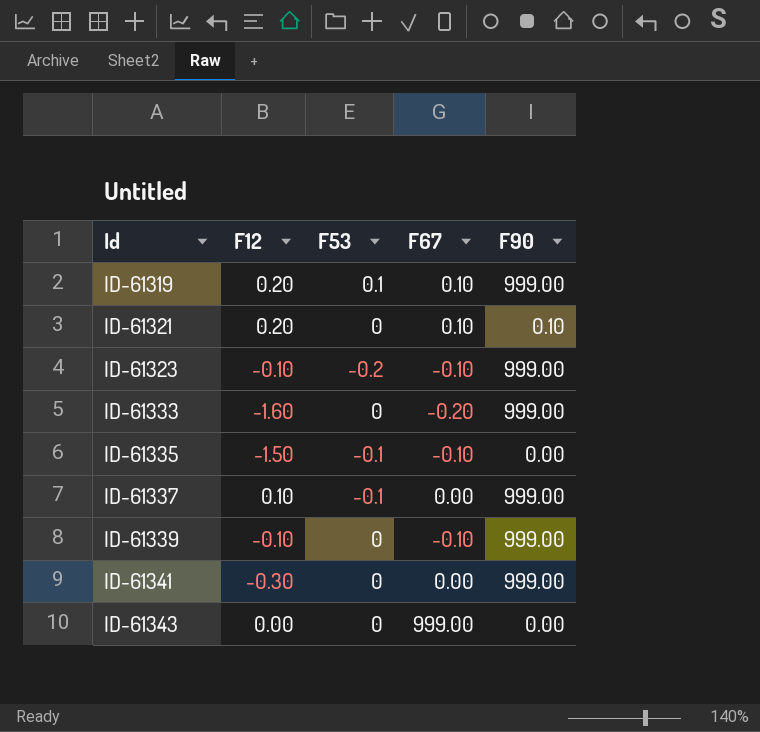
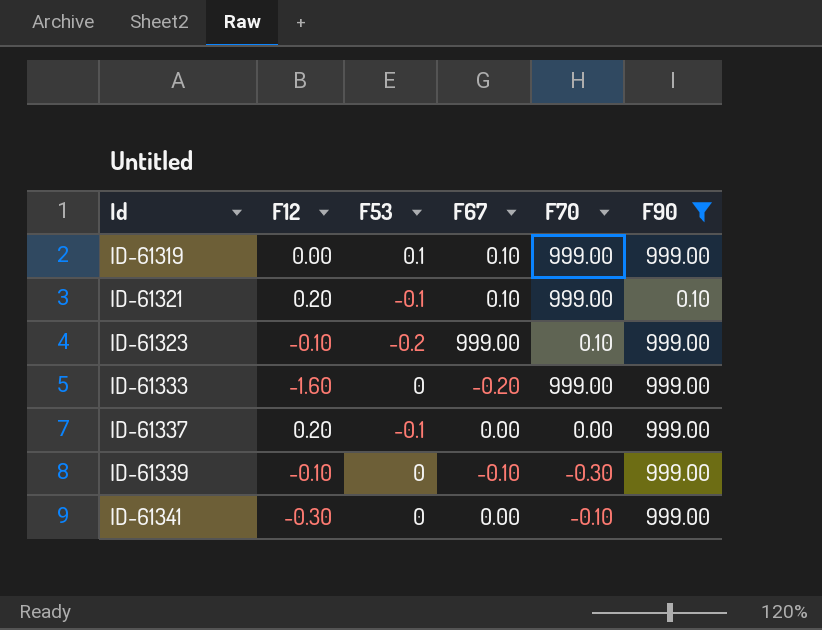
filter: none -> F90 != 0.00
column F70 | position: none -> 5
ID-61319 | F12: 0.20 -> 0.00
ID-61321 | F53: 0 -> -0.1
ID-61323 | F67: -0.10 -> 999.00
ID-61337 | F12: 0.10 -> 0.20

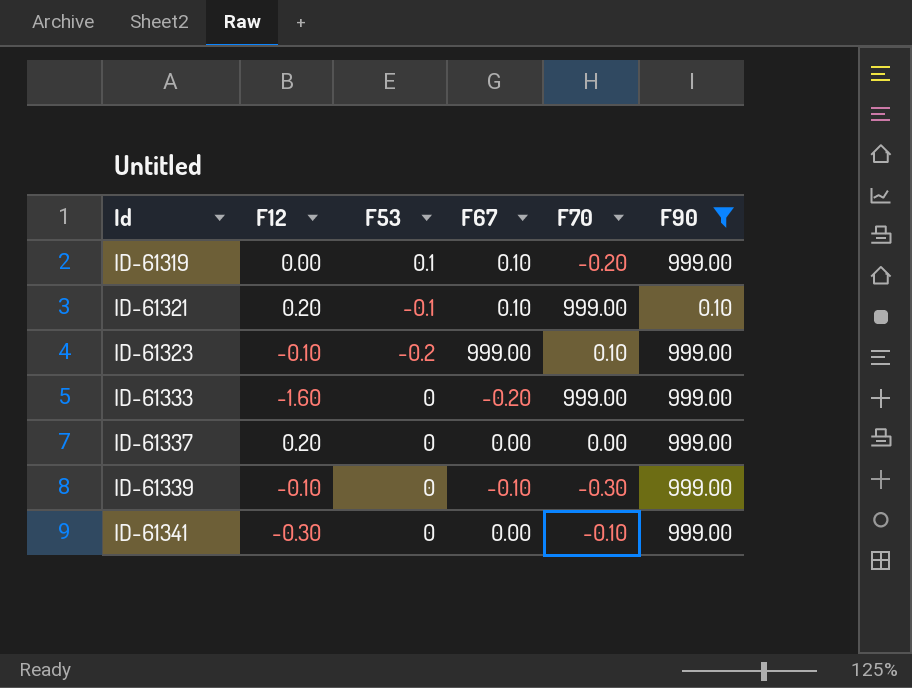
ID-61319 | F70: 999.00 -> -0.20
ID-61337 | F53: -0.1 -> 0

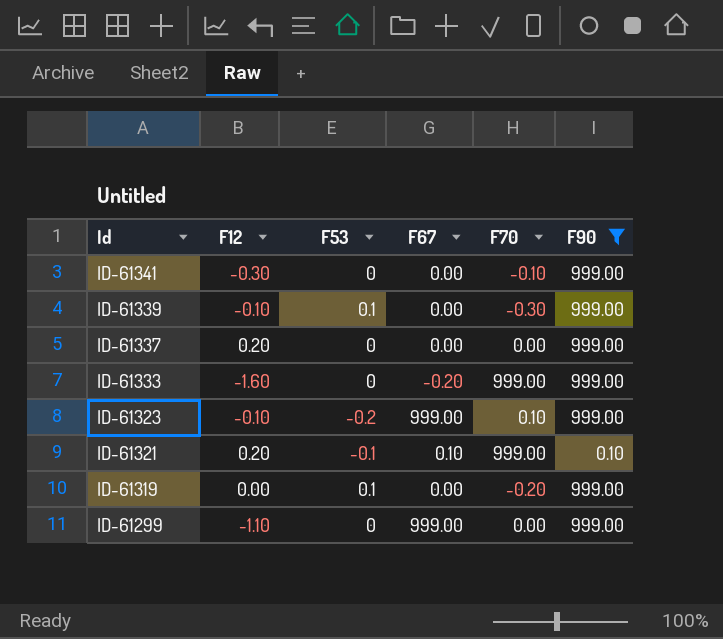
row order: Id ascending -> Id descending
ID-61339 | F53: 0 -> 0.1
ID-61339 | F67: -0.10 -> 0.00
ID-61319 | F67: 0.10 -> 0.00
row ID-61299: none -> -1.10 | 0 | 999.00 | 0.00 | 999.00

